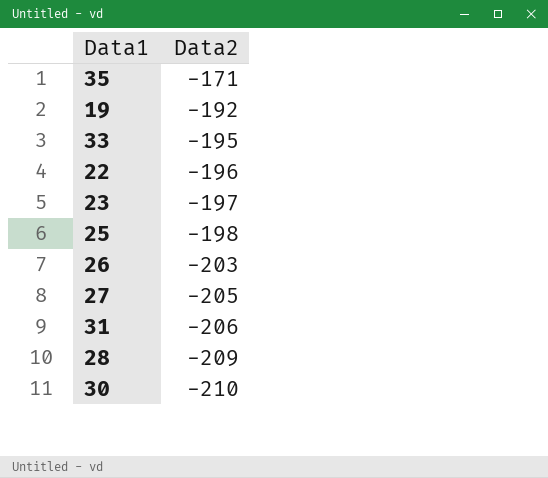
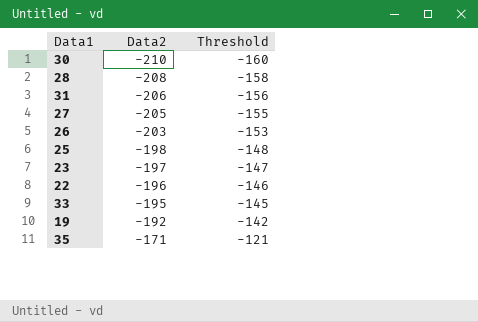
row order: Data2 descending -> Data2 ascending
column Threshold | formula: none -> [Data2] + 50
28 | Data2: -209 -> -208

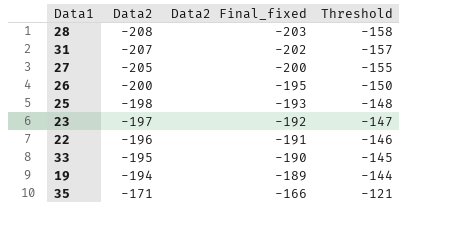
column Data2 Final_fixed | formula: none -> [Data2] + 5
row 30: -210 | -160 -> none
31 | Data2: -206 -> -207
31 | Threshold: -156 -> -157
26 | Data2: -203 -> -200
26 | Threshold: -153 -> -150
19 | Data2: -192 -> -194
19 | Threshold: -142 -> -144

